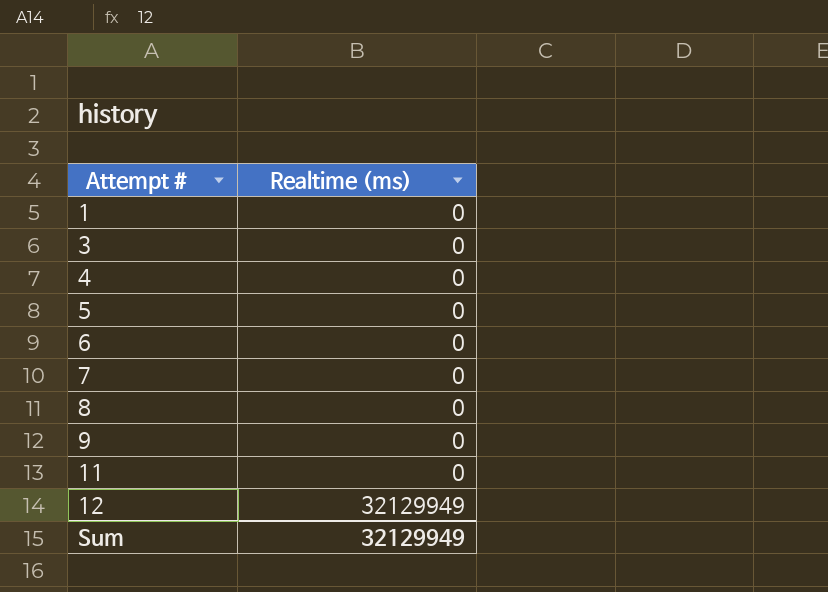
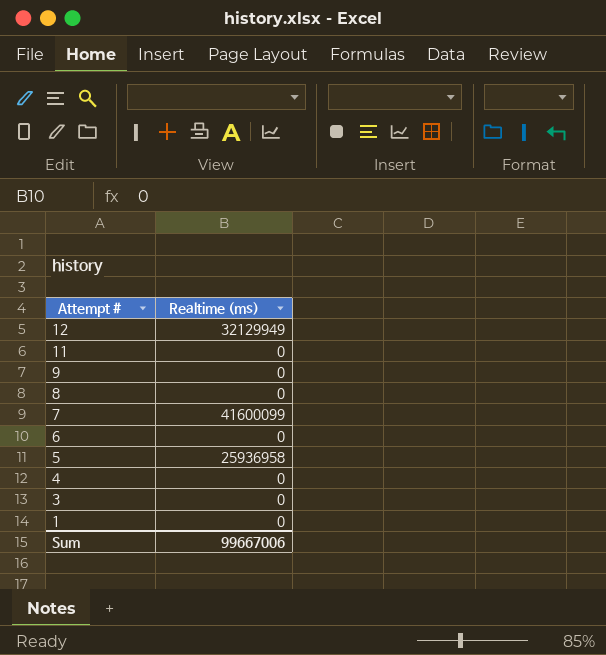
row order: Attempt # ascending -> Attempt # descending
7 | Realtime (ms): 0 -> 41600099
5 | Realtime (ms): 0 -> 25936958
Sum | Realtime (ms): 32129949 -> 99667006

